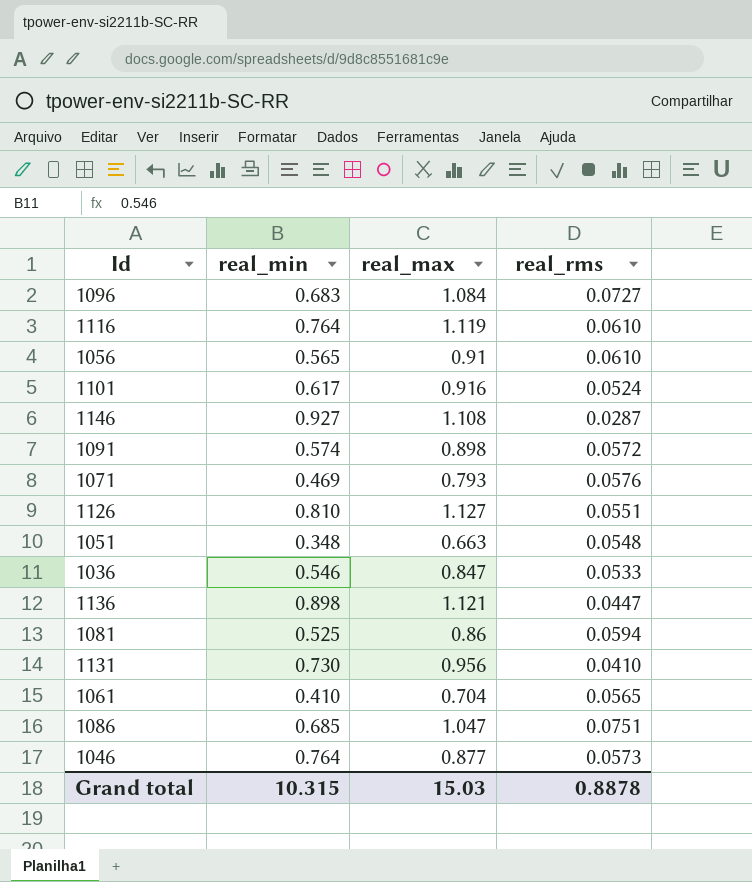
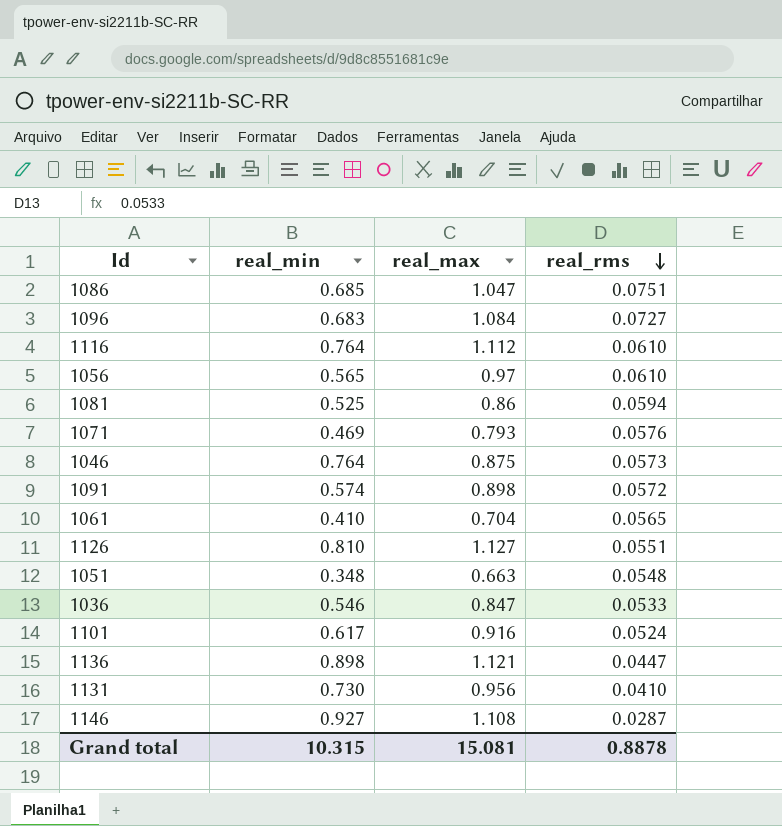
row order: none -> real_rms descending
1116 | real_max: 1.119 -> 1.112
1056 | real_max: 0.91 -> 0.97
1046 | real_max: 0.877 -> 0.875
Grand total | real_max: 15.03 -> 15.081

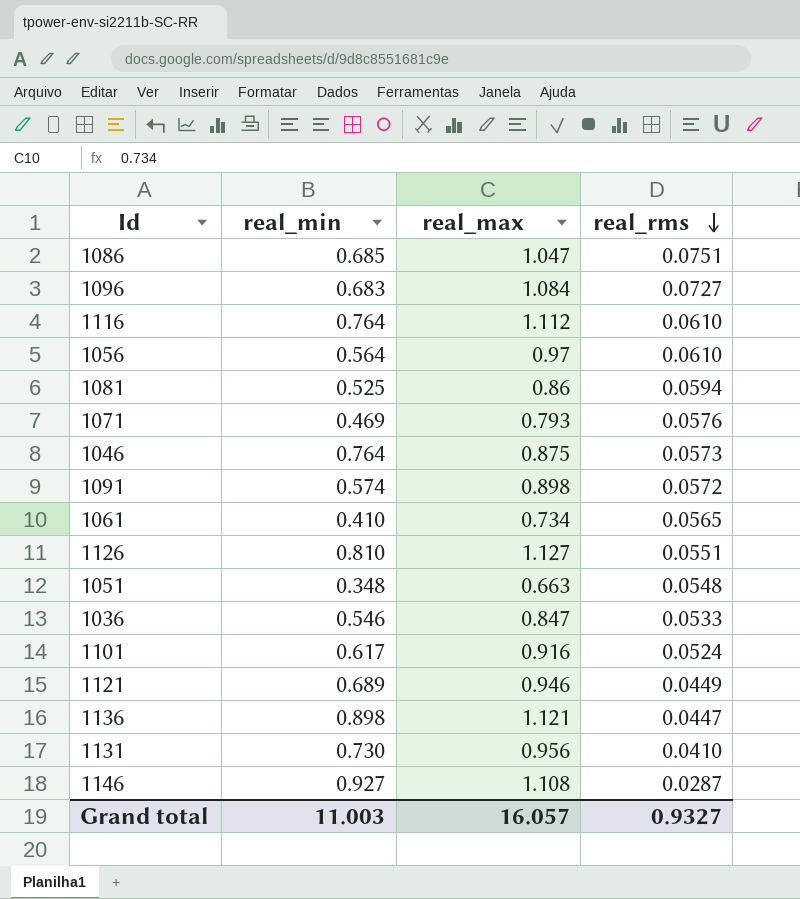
1056 | real_min: 0.565 -> 0.564
1061 | real_max: 0.704 -> 0.734
row 1121: none -> 0.689 | 0.946 | 0.0449
Grand total | real_min: 10.315 -> 11.003
Grand total | real_max: 15.081 -> 16.057
Grand total | real_rms: 0.8878 -> 0.9327

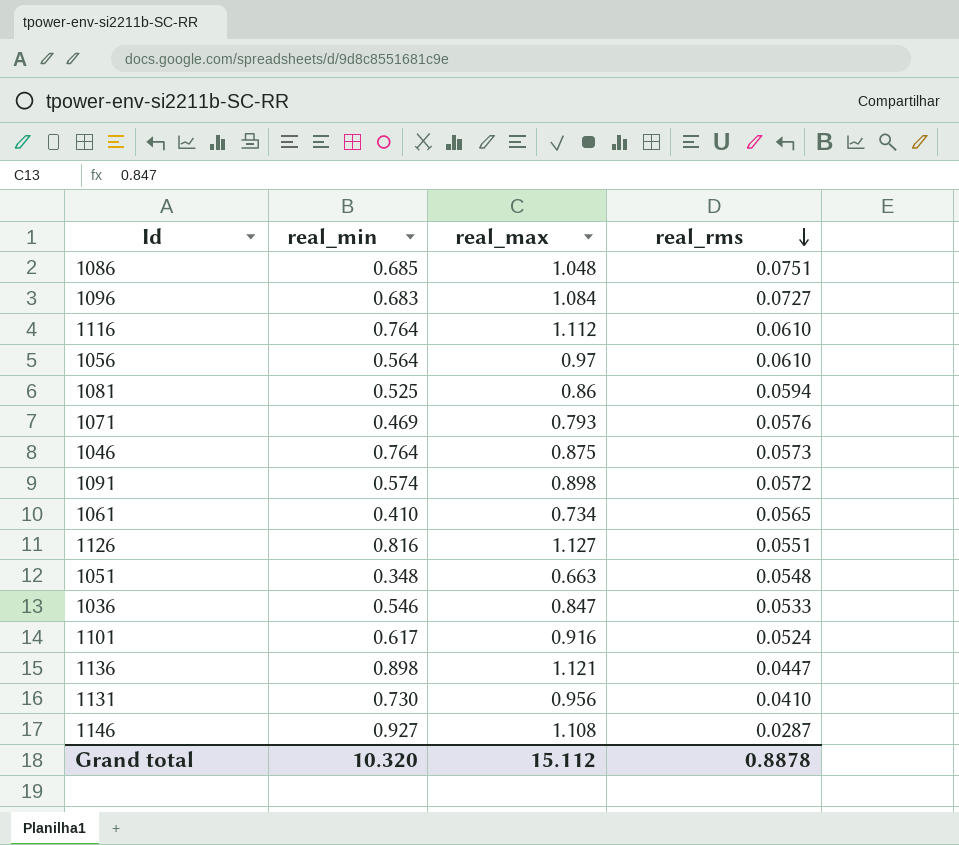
row 1121: 0.689 | 0.946 | 0.0449 -> none
1086 | real_max: 1.047 -> 1.048
1126 | real_min: 0.810 -> 0.816
Grand total | real_min: 11.003 -> 10.320
Grand total | real_max: 16.057 -> 15.112
Grand total | real_rms: 0.9327 -> 0.8878

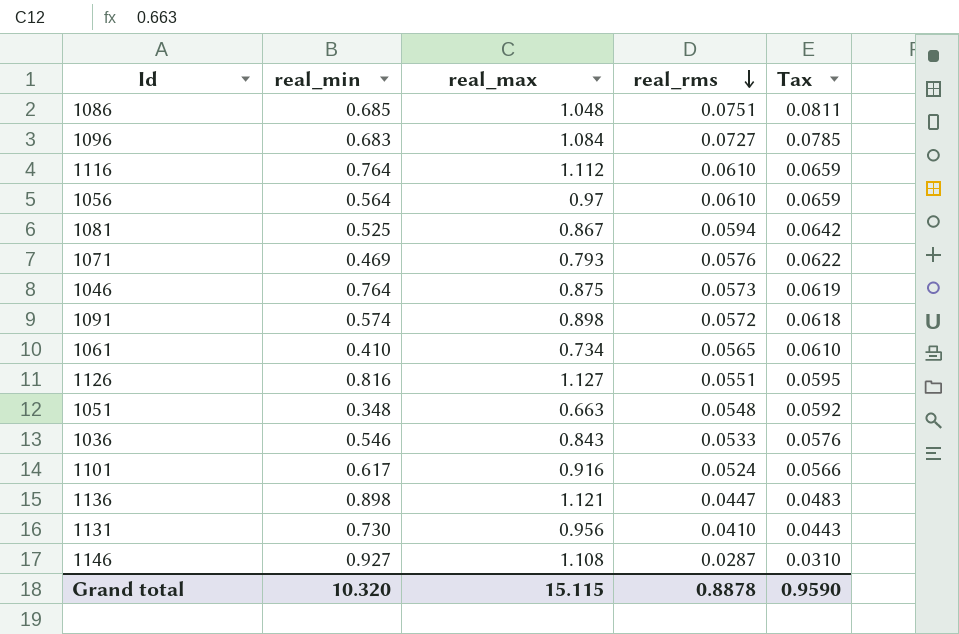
column Tax | formula: none -> [real_rms] * 1.08
1081 | real_max: 0.86 -> 0.867
1036 | real_max: 0.847 -> 0.843
Grand total | real_max: 15.112 -> 15.115

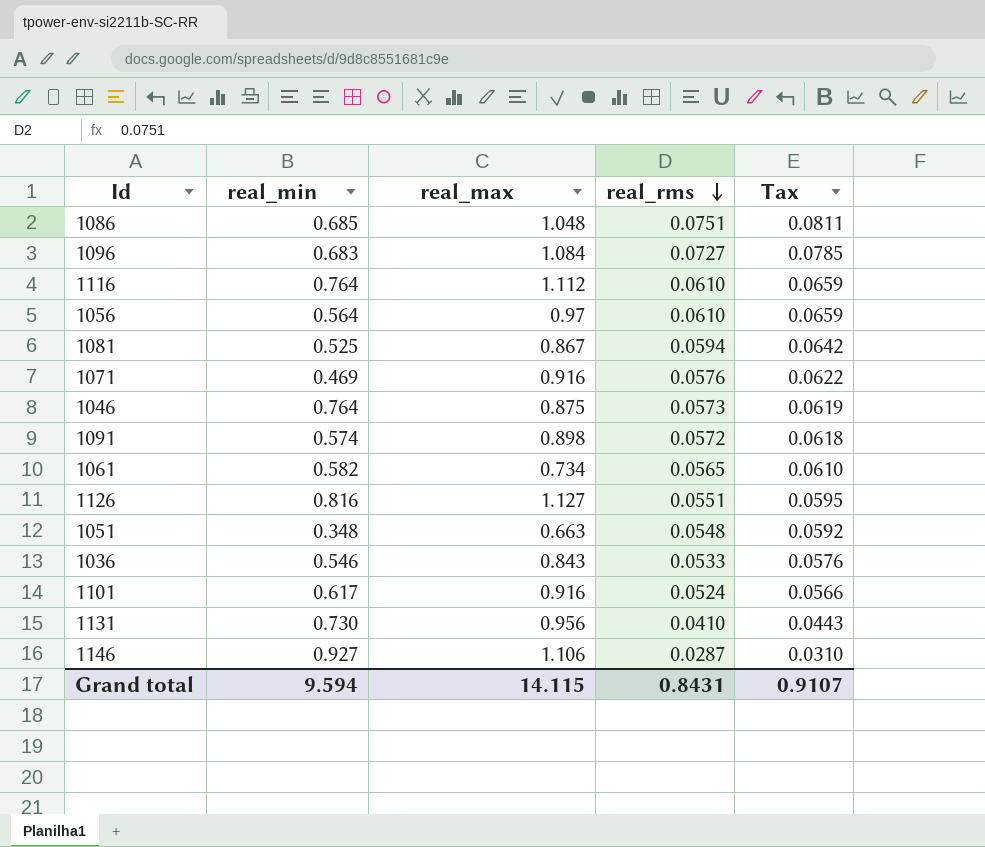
row 1136: 0.898 | 1.121 | 0.0447 | 0.0483 -> none
1071 | real_max: 0.793 -> 0.916
1061 | real_min: 0.410 -> 0.582
1146 | real_max: 1.108 -> 1.106
Grand total | real_min: 10.320 -> 9.594
Grand total | real_max: 15.115 -> 14.115
Grand total | real_rms: 0.8878 -> 0.8431
Grand total | Tax: 0.9590 -> 0.9107

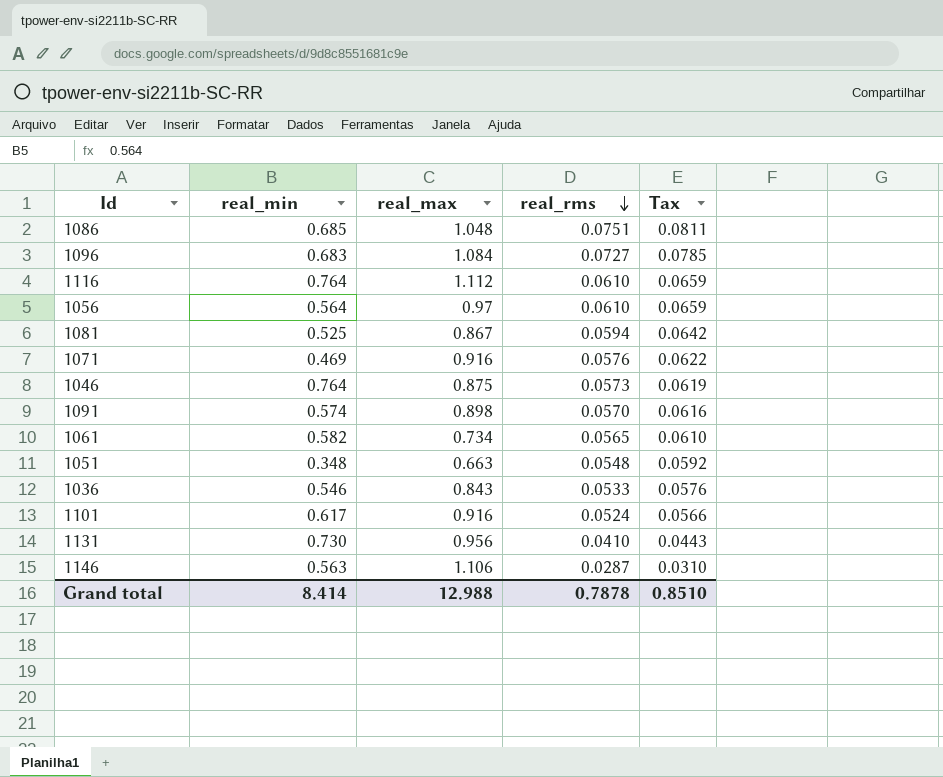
row 1126: 0.816 | 1.127 | 0.0551 | 0.0595 -> none
1091 | real_rms: 0.0572 -> 0.0570
1091 | Tax: 0.0618 -> 0.0616
1146 | real_min: 0.927 -> 0.563
Grand total | real_min: 9.594 -> 8.414
Grand total | real_max: 14.115 -> 12.988
Grand total | real_rms: 0.8431 -> 0.7878
Grand total | Tax: 0.9107 -> 0.8510

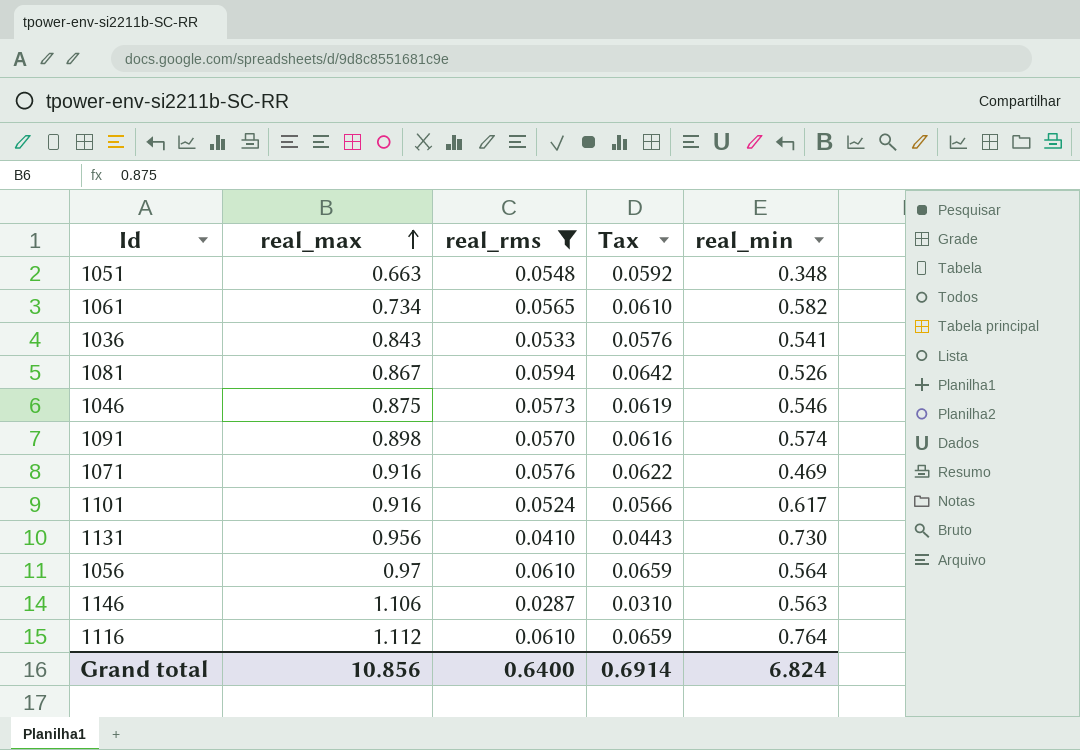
filter: none -> real_rms <= 0.0610
row order: real_rms descending -> real_max ascending
column real_min | position: 2 -> 5
1036 | real_min: 0.546 -> 0.541
1081 | real_min: 0.525 -> 0.526
1046 | real_min: 0.764 -> 0.546
Grand total | real_max: 12.988 -> 10.856
Grand total | real_rms: 0.7878 -> 0.6400
Grand total | Tax: 0.8510 -> 0.6914
Grand total | real_min: 8.414 -> 6.824

